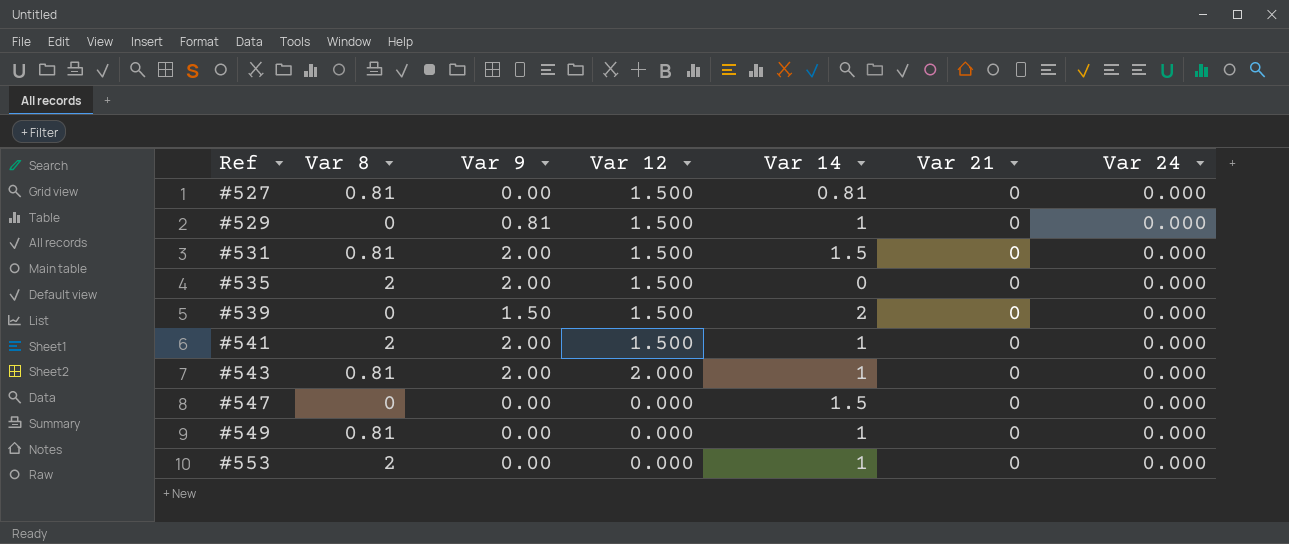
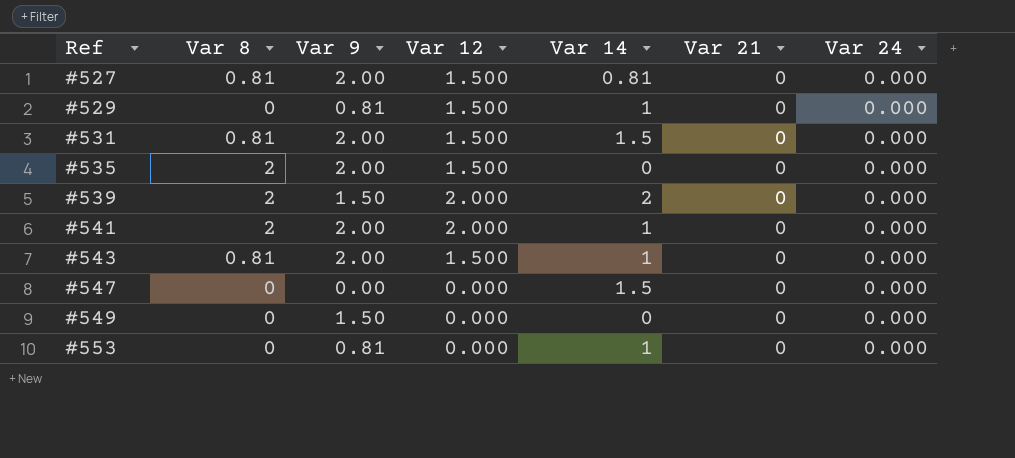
#527 | Var 9: 0.00 -> 2.00
#539 | Var 8: 0 -> 2
#539 | Var 12: 1.500 -> 2.000
#541 | Var 12: 1.500 -> 2.000
#543 | Var 12: 2.000 -> 1.500
#549 | Var 8: 0.81 -> 0
#549 | Var 9: 0.00 -> 1.50
#549 | Var 14: 1 -> 0
#553 | Var 8: 2 -> 0
#553 | Var 9: 0.00 -> 0.81

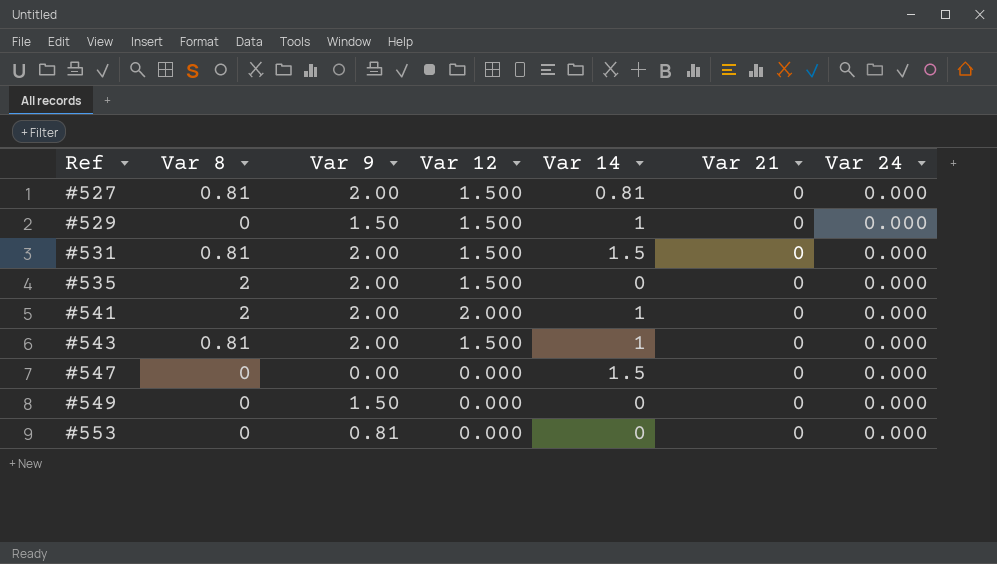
row #539: 2 | 1.50 | 2.000 | 2 | 0 | 0.000 -> none
#529 | Var 9: 0.81 -> 1.50
#553 | Var 14: 1 -> 0

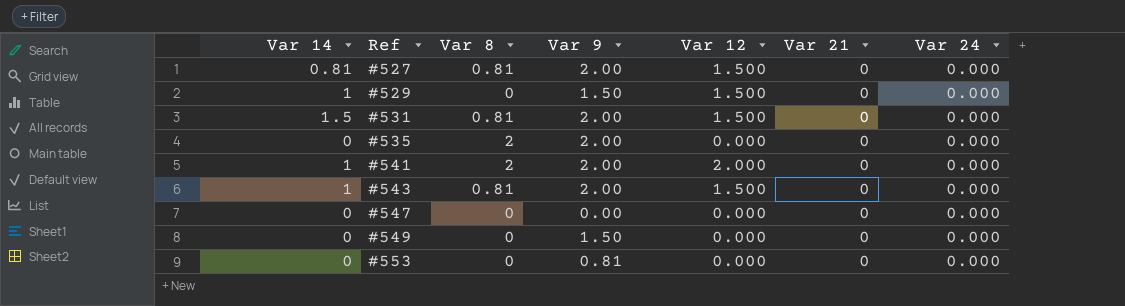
column Var 14 | position: 5 -> 1
#535 | Var 12: 1.500 -> 0.000
#547 | Var 14: 1.5 -> 0

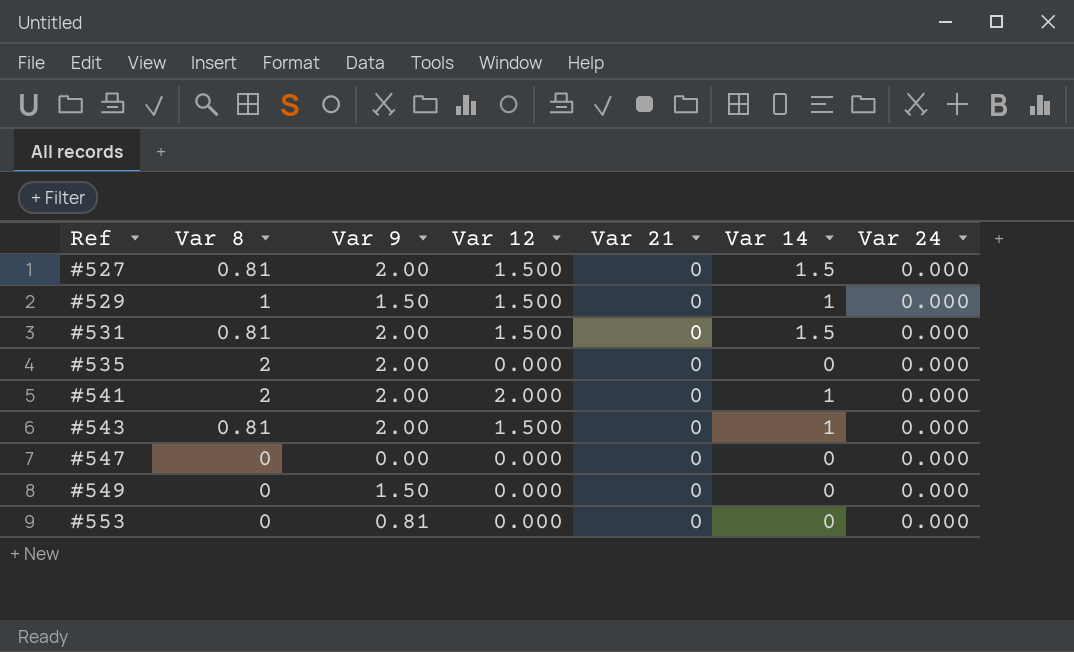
column Var 14 | position: 1 -> 6
#527 | Var 14: 0.81 -> 1.5
#529 | Var 8: 0 -> 1

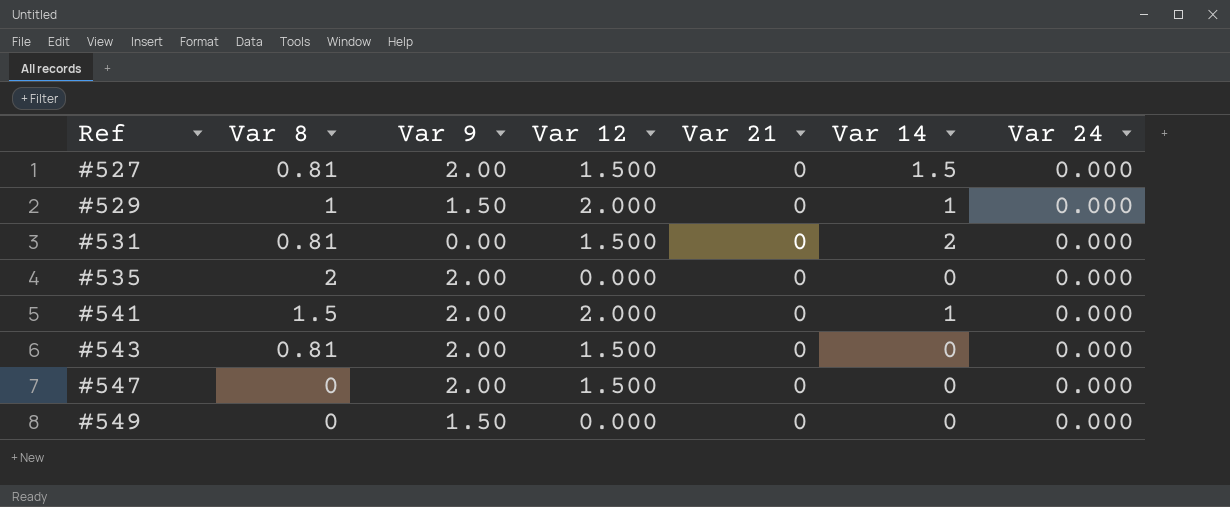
row #553: 0 | 0.81 | 0.000 | 0 | 0 | 0.000 -> none
#529 | Var 12: 1.500 -> 2.000
#531 | Var 9: 2.00 -> 0.00
#531 | Var 14: 1.5 -> 2
#541 | Var 8: 2 -> 1.5
#543 | Var 14: 1 -> 0
#547 | Var 9: 0.00 -> 2.00
#547 | Var 12: 0.000 -> 1.500

